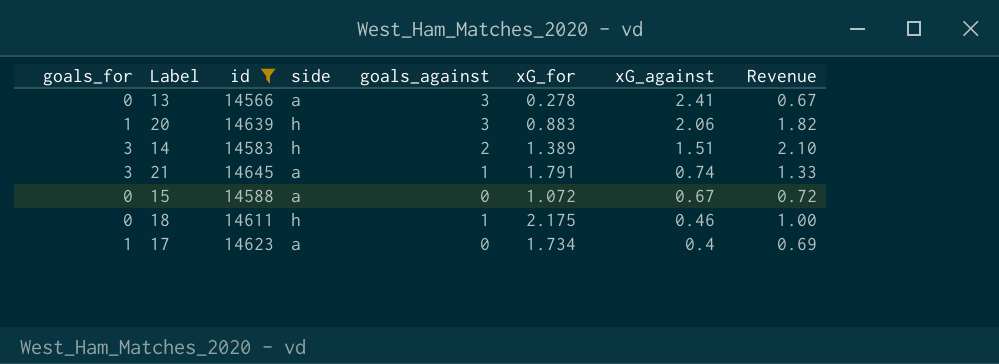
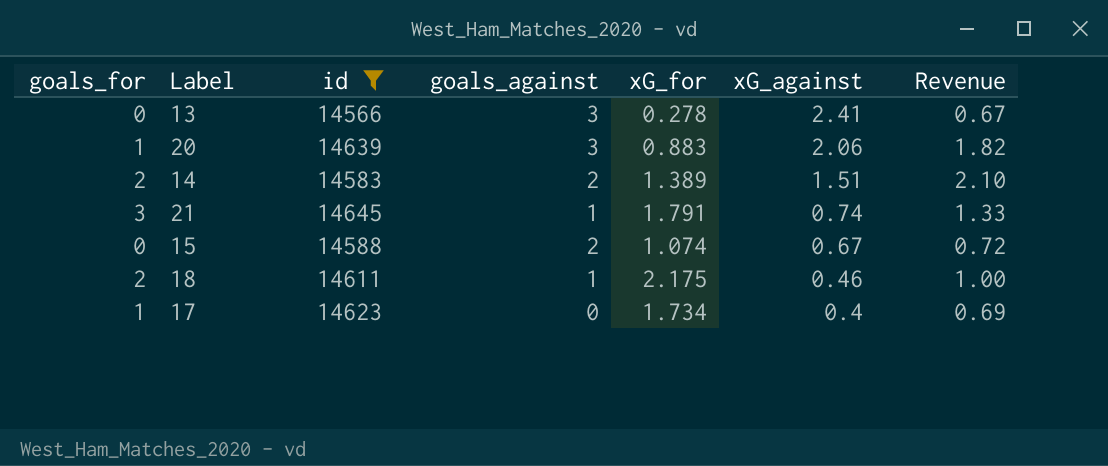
column side | position: 4 -> none
14 | goals_for: 3 -> 2
15 | goals_against: 0 -> 2
15 | xG_for: 1.072 -> 1.074
18 | goals_for: 0 -> 2

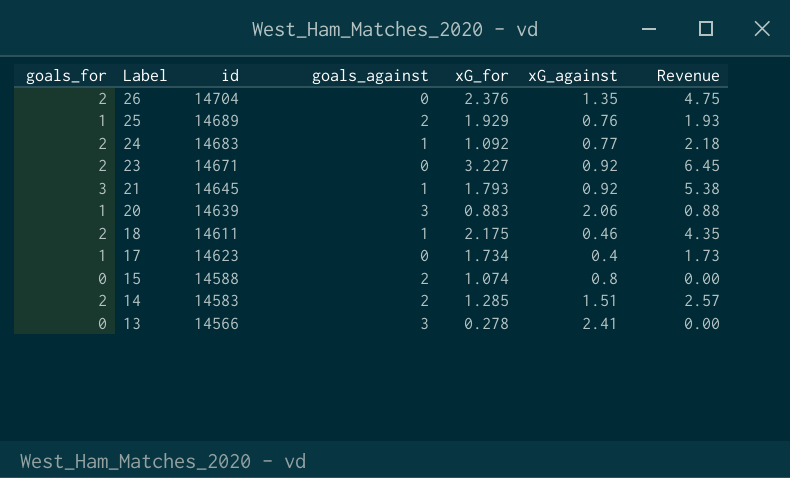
filter: id <= 14645 -> none
row order: xG_against descending -> Label descending
column Revenue | formula: [xG_for] * [xG_against] -> [goals_for] * [xG_for]
21 | xG_for: 1.791 -> 1.793
21 | xG_against: 0.74 -> 0.92
15 | xG_against: 0.67 -> 0.8
14 | xG_for: 1.389 -> 1.285

